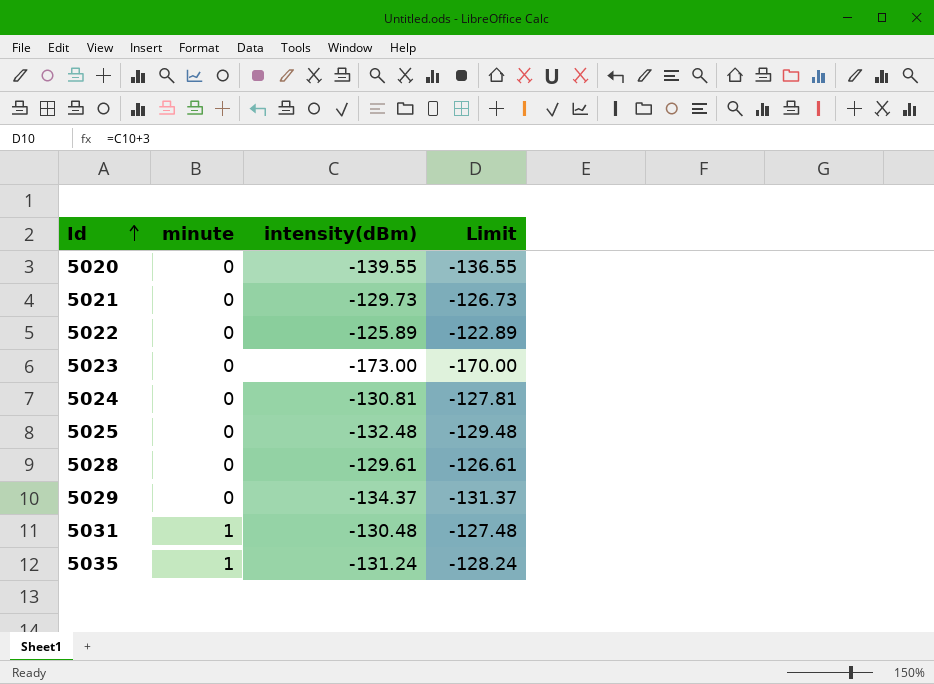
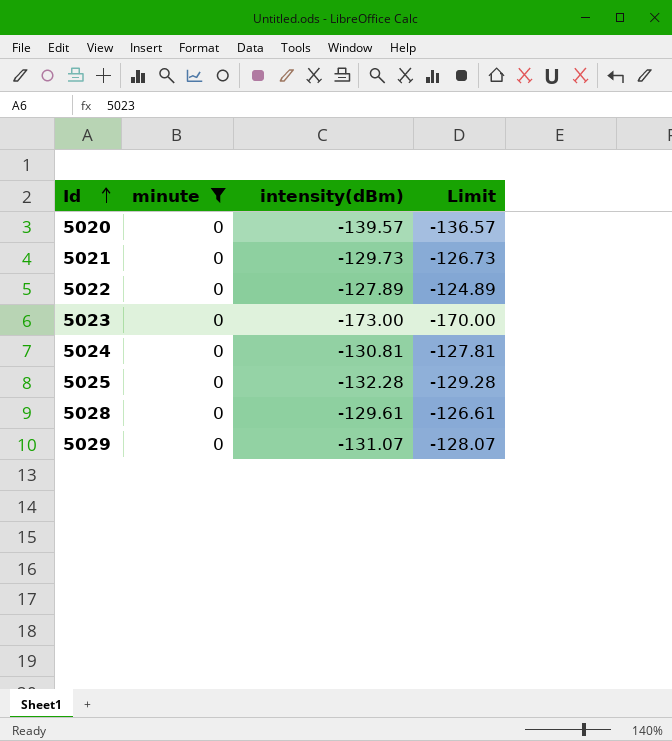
filter: none -> minute = 0
5020 | intensity(dBm): -139.55 -> -139.57
5020 | Limit: -136.55 -> -136.57
5022 | intensity(dBm): -125.89 -> -127.89
5022 | Limit: -122.89 -> -124.89
5025 | intensity(dBm): -132.48 -> -132.28
5025 | Limit: -129.48 -> -129.28
5029 | intensity(dBm): -134.37 -> -131.07
5029 | Limit: -131.37 -> -128.07

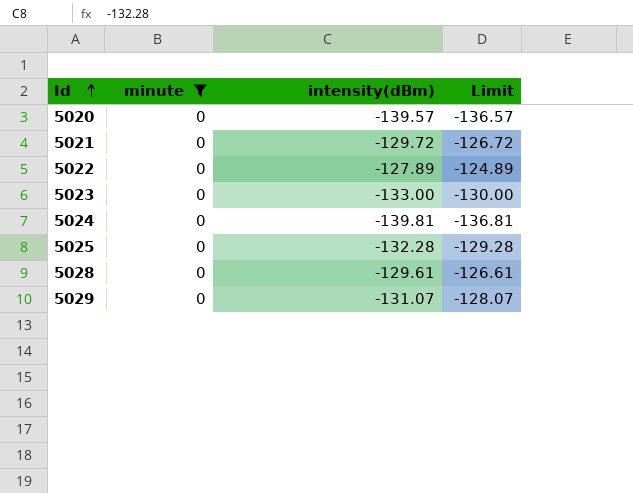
5021 | intensity(dBm): -129.73 -> -129.72
5021 | Limit: -126.73 -> -126.72
5023 | intensity(dBm): -173.00 -> -133.00
5023 | Limit: -170.00 -> -130.00
5024 | intensity(dBm): -130.81 -> -139.81
5024 | Limit: -127.81 -> -136.81

